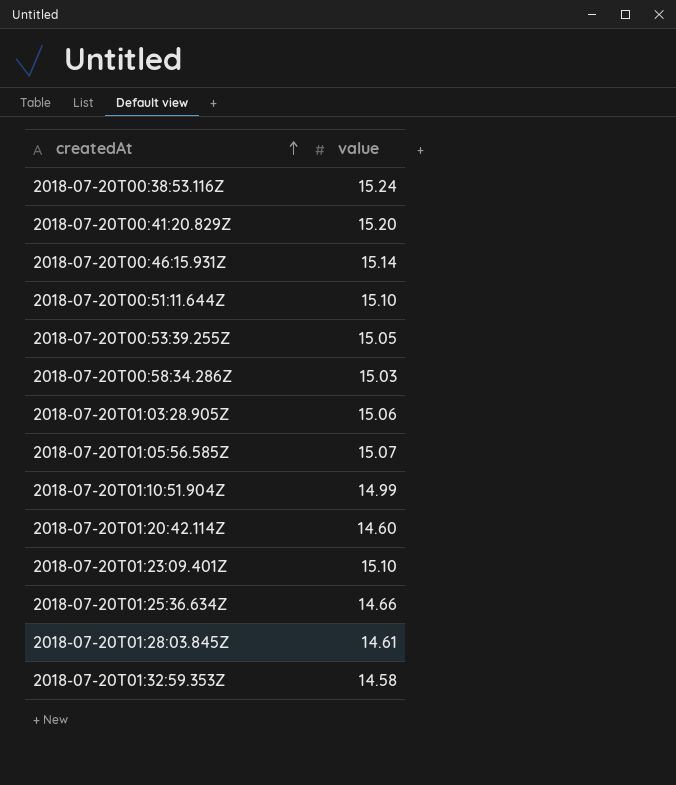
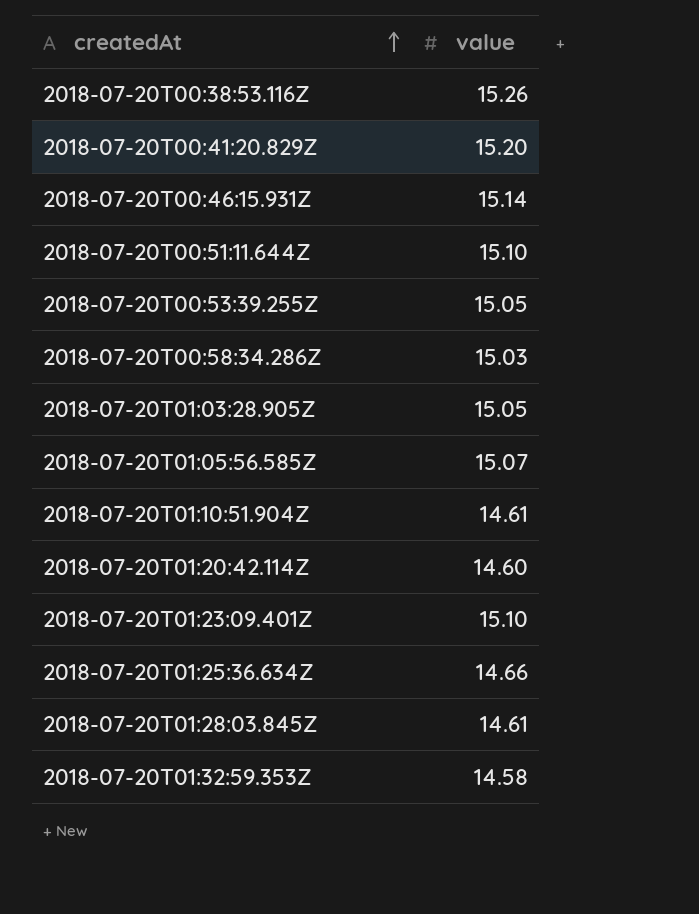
2018-07-20T00:38:53.116Z | value: 15.24 -> 15.26
2018-07-20T01:03:28.905Z | value: 15.06 -> 15.05
2018-07-20T01:10:51.904Z | value: 14.99 -> 14.61

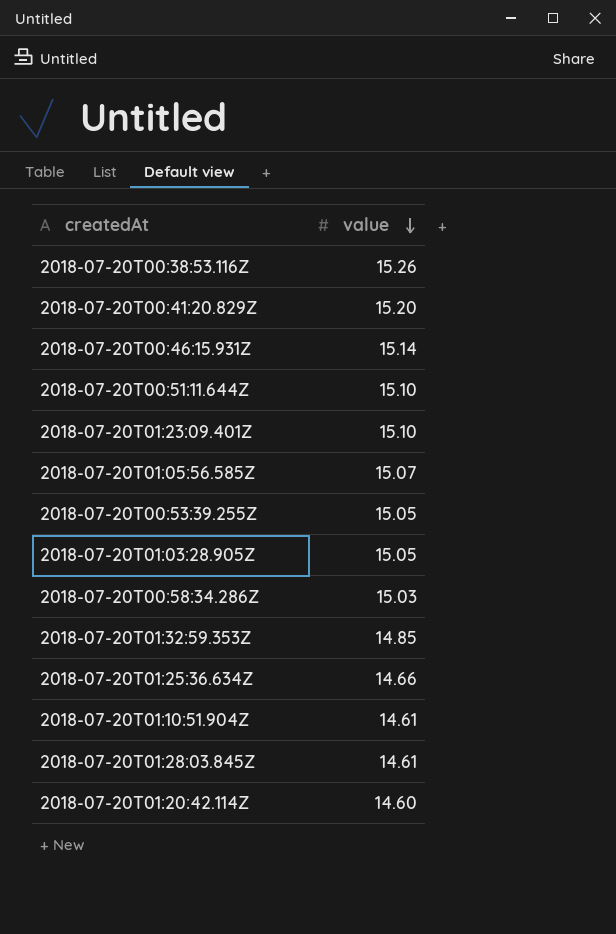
row order: createdAt ascending -> value descending
2018-07-20T01:32:59.353Z | value: 14.58 -> 14.85

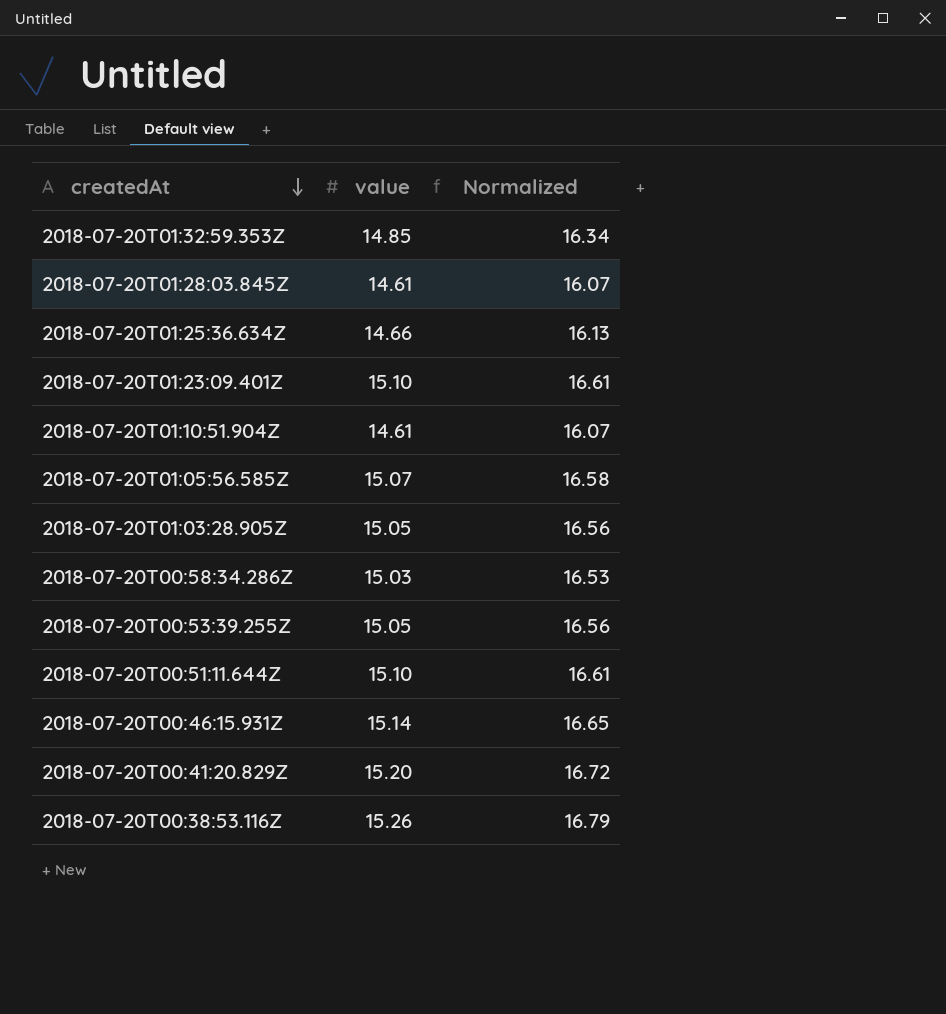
row order: value descending -> createdAt descending
column Normalized | formula: none -> [value] * 1.1
row 2018-07-20T01:20:42.114Z: 14.60 -> none

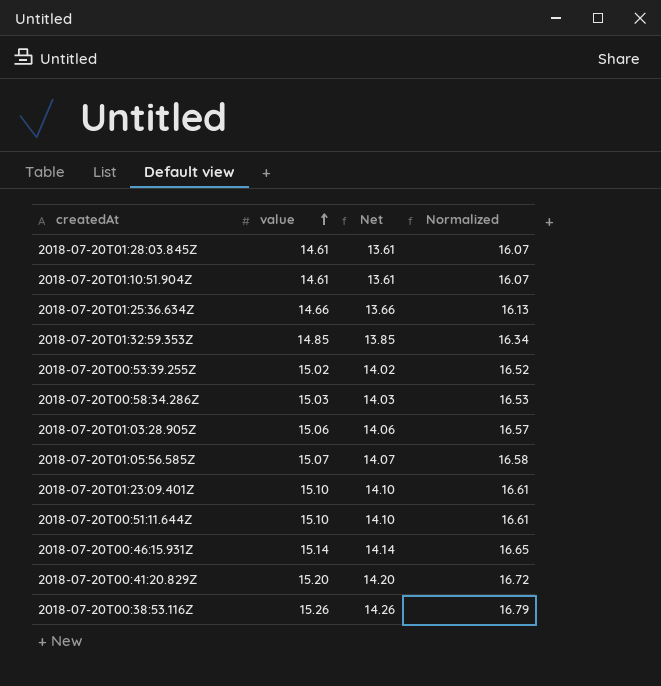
row order: createdAt descending -> value ascending
column Net | formula: none -> [value] - 1
2018-07-20T00:53:39.255Z | value: 15.05 -> 15.02
2018-07-20T00:53:39.255Z | Normalized: 16.56 -> 16.52
2018-07-20T01:03:28.905Z | value: 15.05 -> 15.06
2018-07-20T01:03:28.905Z | Normalized: 16.56 -> 16.57

